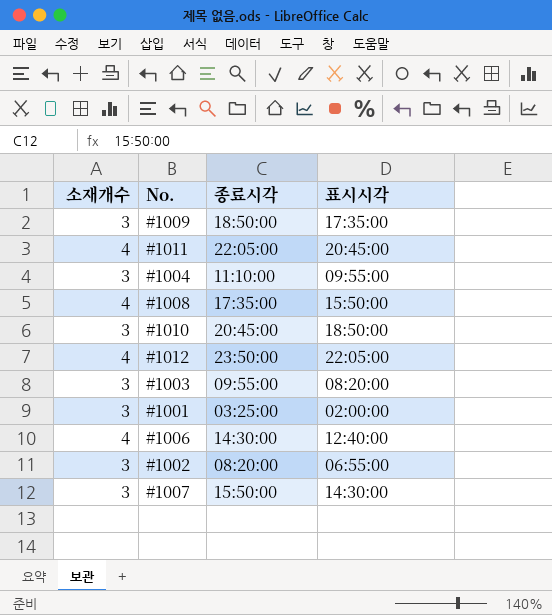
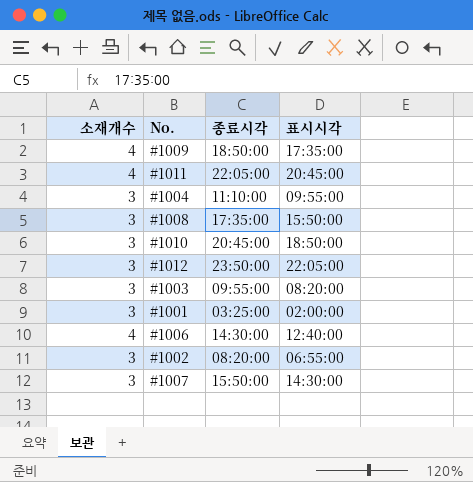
#1009 | 소재개수: 3 -> 4
#1008 | 소재개수: 4 -> 3
#1012 | 소재개수: 4 -> 3

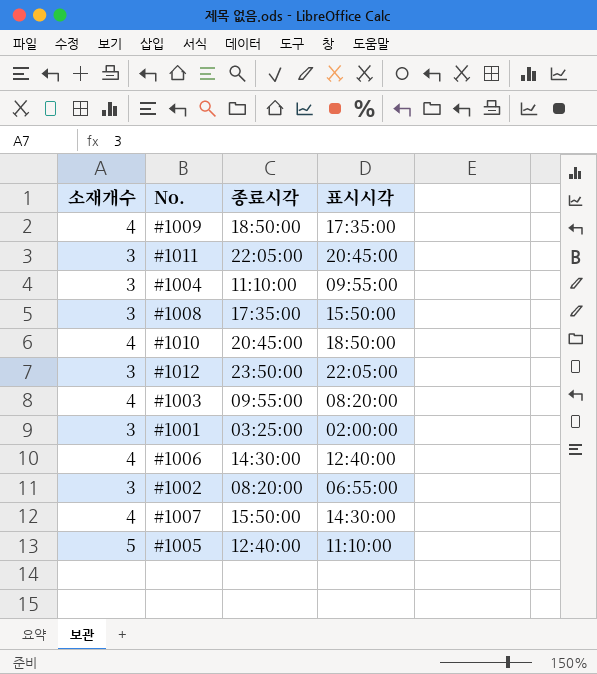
#1011 | 소재개수: 4 -> 3
#1010 | 소재개수: 3 -> 4
#1003 | 소재개수: 3 -> 4
#1007 | 소재개수: 3 -> 4
row #1005: none -> 5 | 12:40:00 | 11:10:00

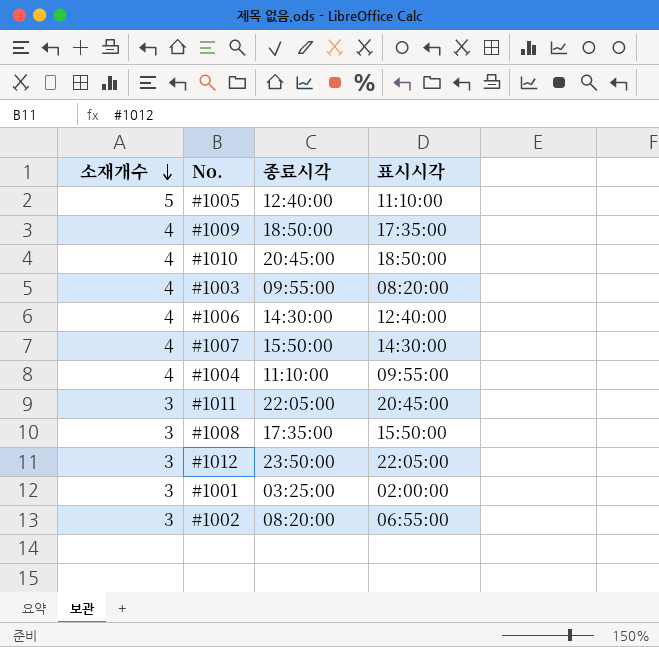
row order: none -> 소재개수 descending
#1004 | 소재개수: 3 -> 4

